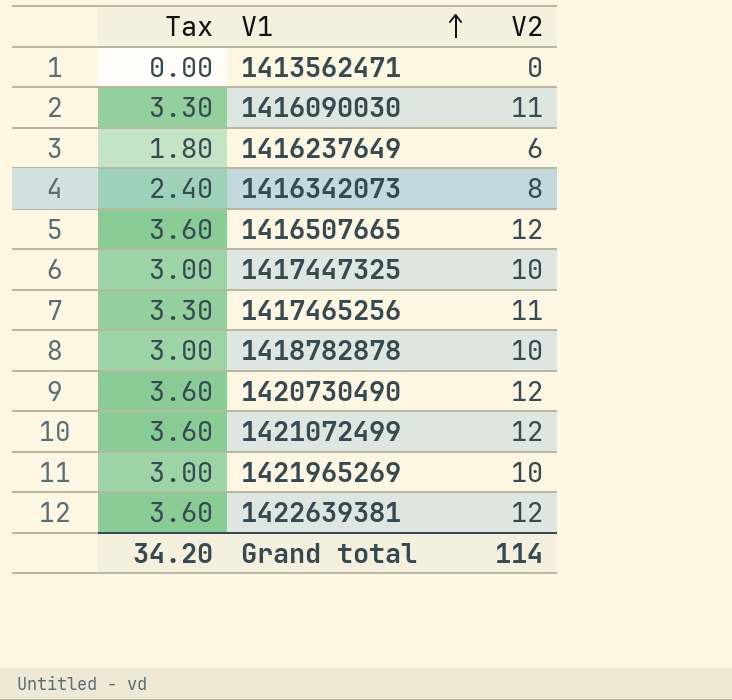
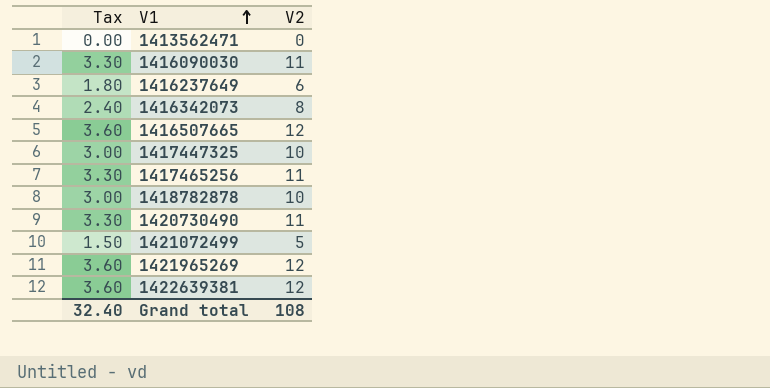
1420730490 | Tax: 3.60 -> 3.30
1420730490 | V2: 12 -> 11
1421072499 | Tax: 3.60 -> 1.50
1421072499 | V2: 12 -> 5
1421965269 | Tax: 3.00 -> 3.60
1421965269 | V2: 10 -> 12
Grand total | Tax: 34.20 -> 32.40
Grand total | V2: 114 -> 108

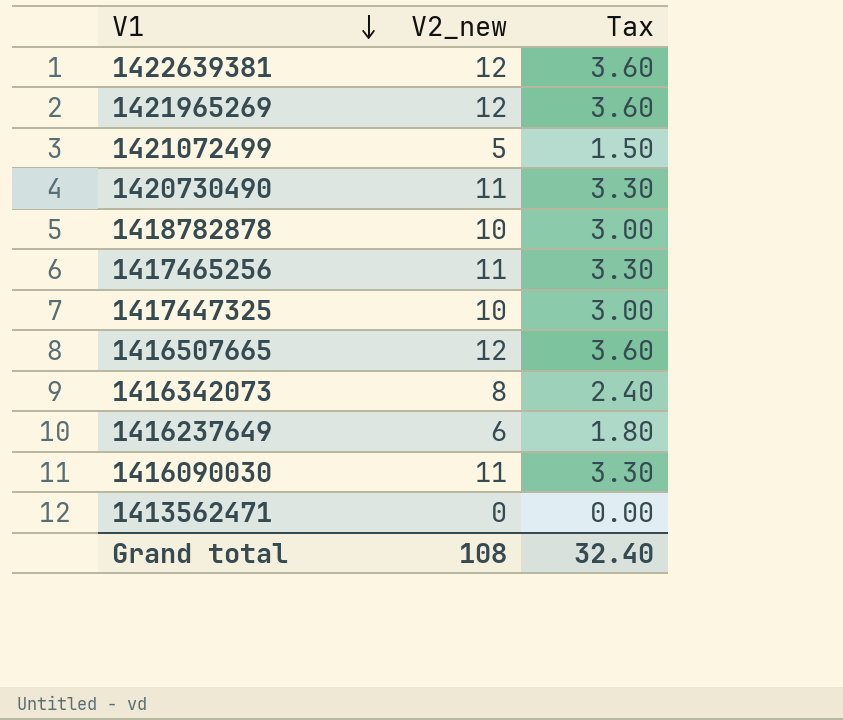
row order: V1 ascending -> V1 descending
column name: V2 -> V2_new
column Tax | position: 1 -> 3

